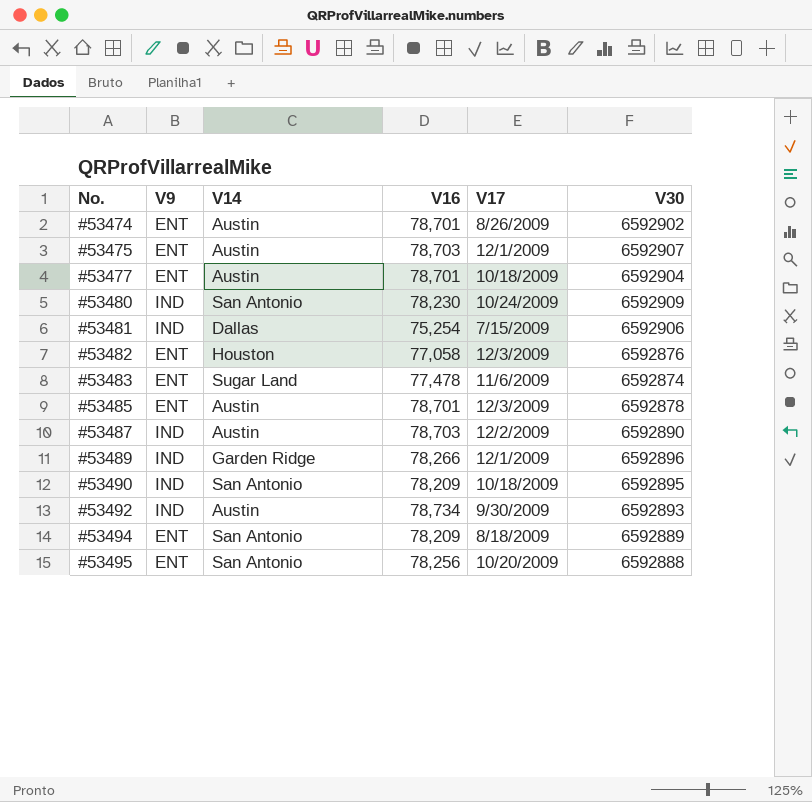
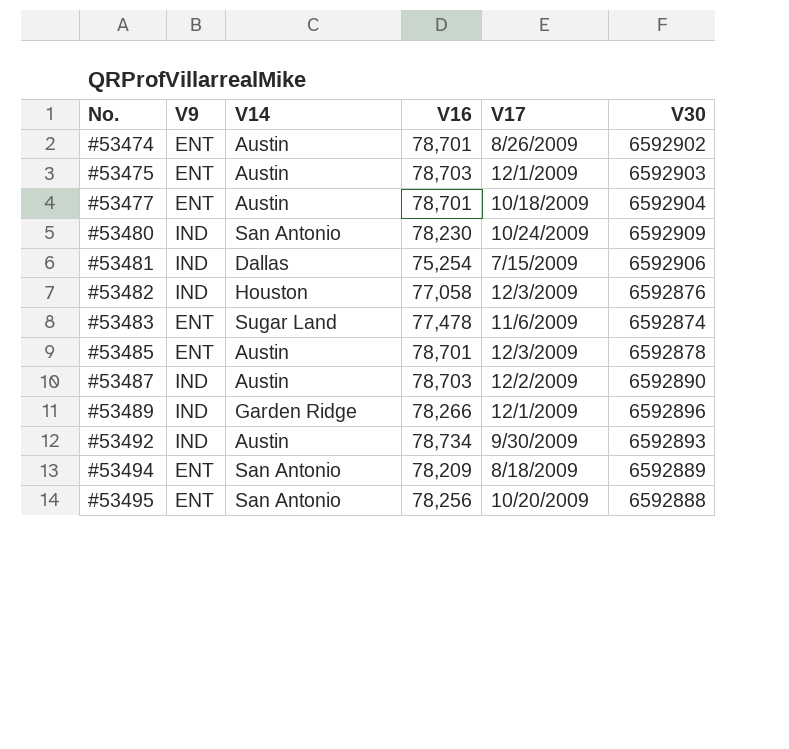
row #53490: IND | San Antonio | 78,209 | 10/18/2009 | 6592895 -> none
#53475 | V30: 6592907 -> 6592903
#53482 | V9: ENT -> IND

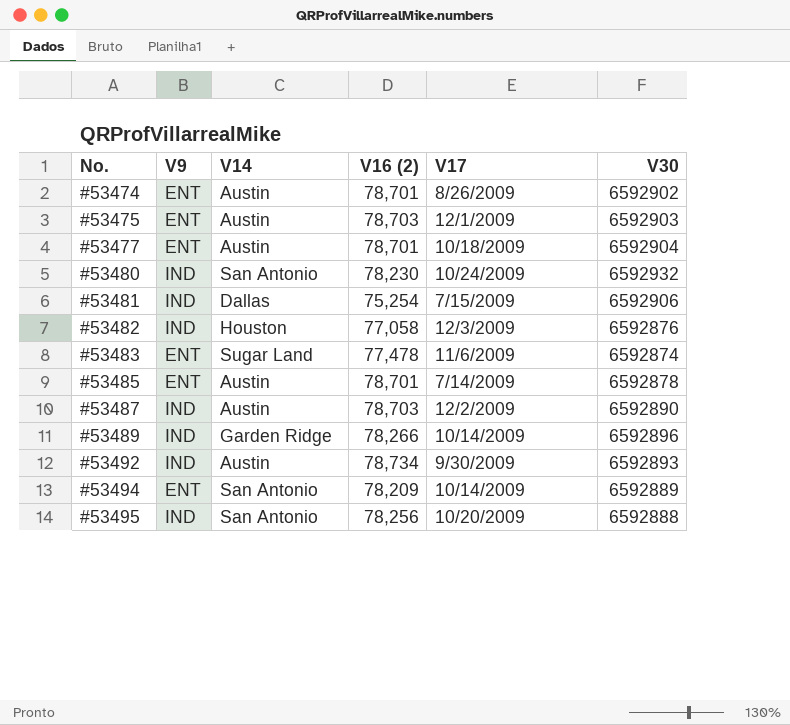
column name: V16 -> V16 (2)
#53480 | V30: 6592909 -> 6592932
#53485 | V17: 12/3/2009 -> 7/14/2009
#53489 | V17: 12/1/2009 -> 10/14/2009
#53494 | V17: 8/18/2009 -> 10/14/2009
#53495 | V9: ENT -> IND

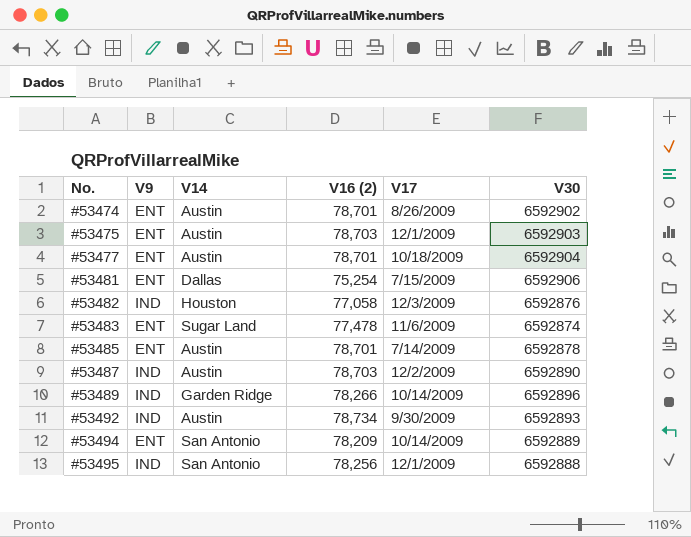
row #53480: IND | San Antonio | 78,230 | 10/24/2009 | 6592932 -> none
#53481 | V9: IND -> ENT
#53495 | V17: 10/20/2009 -> 12/1/2009

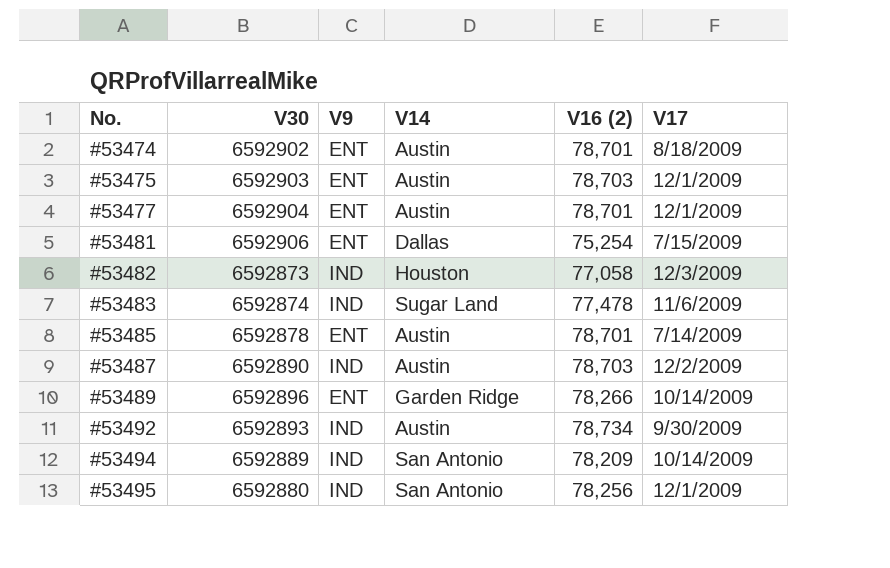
column V30 | position: 6 -> 2
#53474 | V17: 8/26/2009 -> 8/18/2009
#53477 | V17: 10/18/2009 -> 12/1/2009
#53482 | V30: 6592876 -> 6592873
#53483 | V9: ENT -> IND
#53489 | V9: IND -> ENT
#53494 | V9: ENT -> IND
#53495 | V30: 6592888 -> 6592880

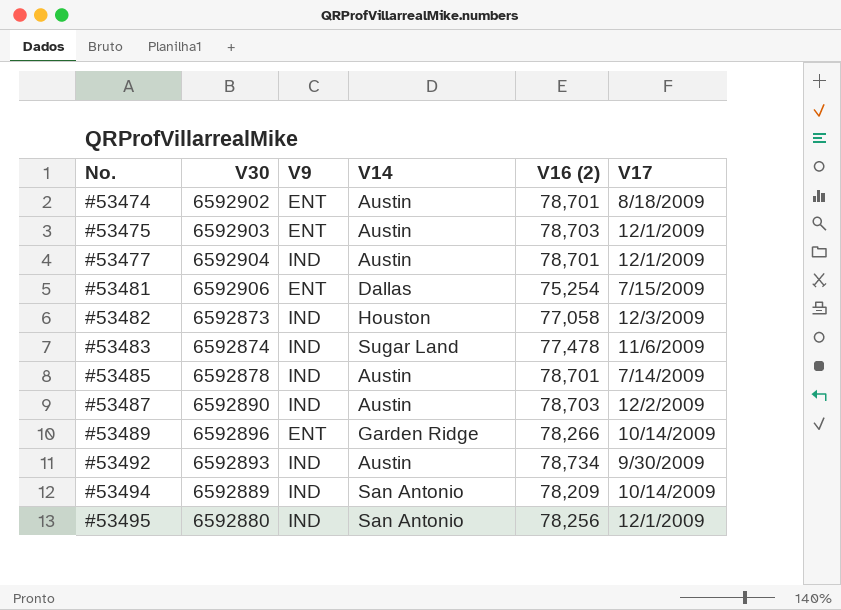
#53477 | V9: ENT -> IND
#53485 | V9: ENT -> IND

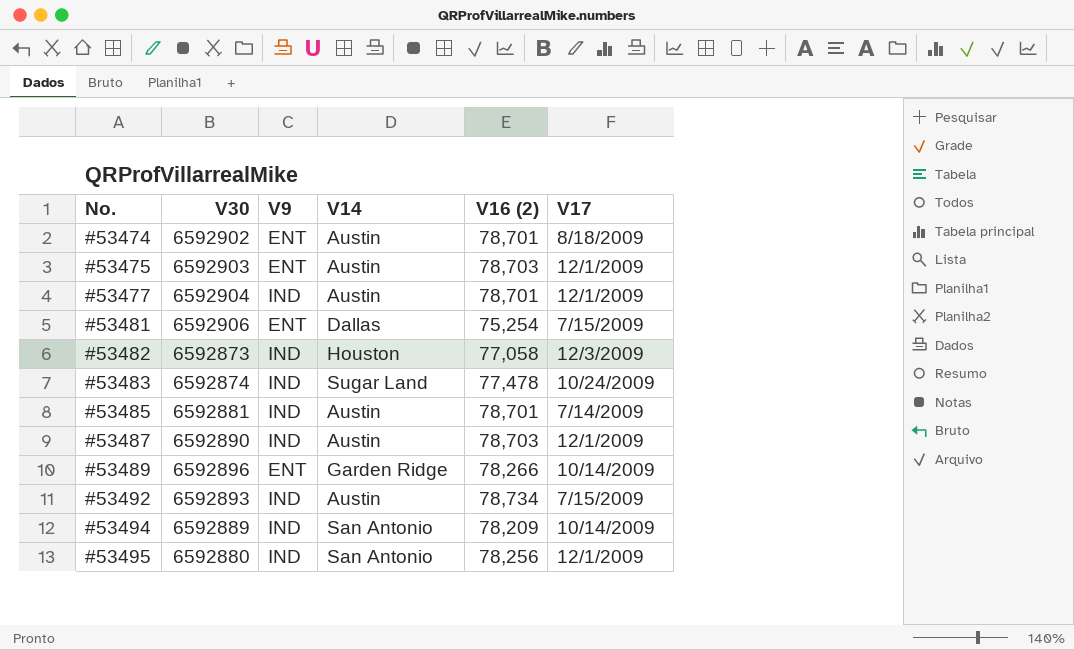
#53483 | V17: 11/6/2009 -> 10/24/2009
#53485 | V30: 6592878 -> 6592881
#53487 | V17: 12/2/2009 -> 12/1/2009
#53492 | V17: 9/30/2009 -> 7/15/2009

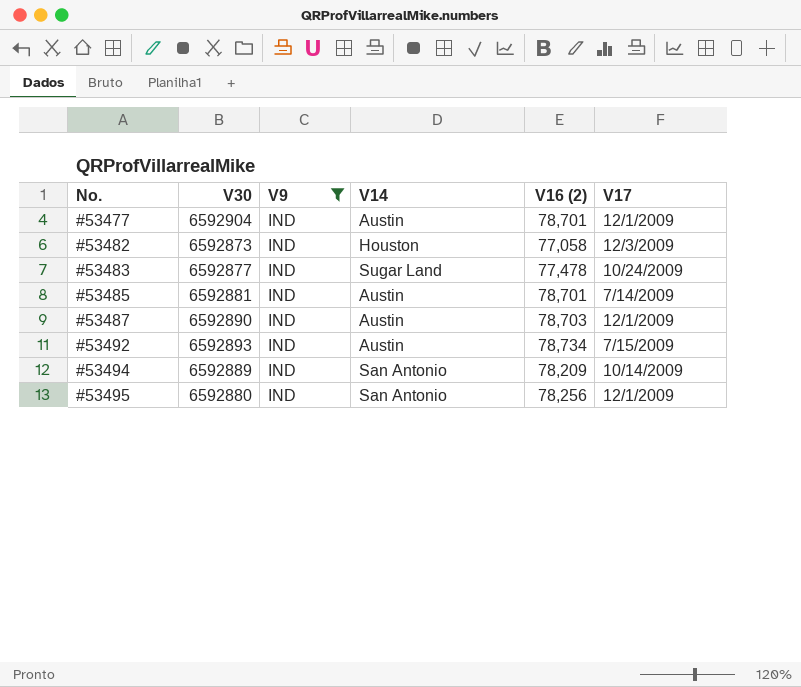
filter: none -> V9 = IND
#53483 | V30: 6592874 -> 6592877

